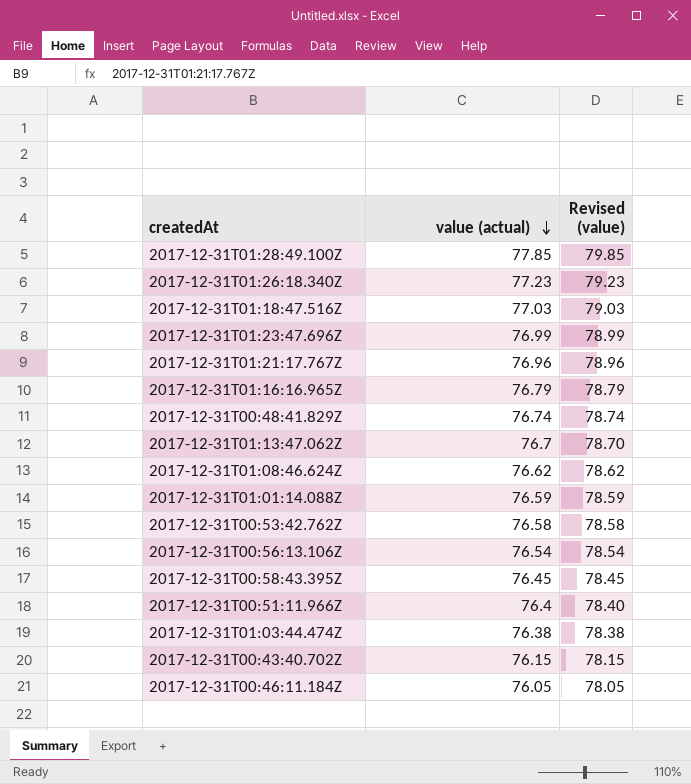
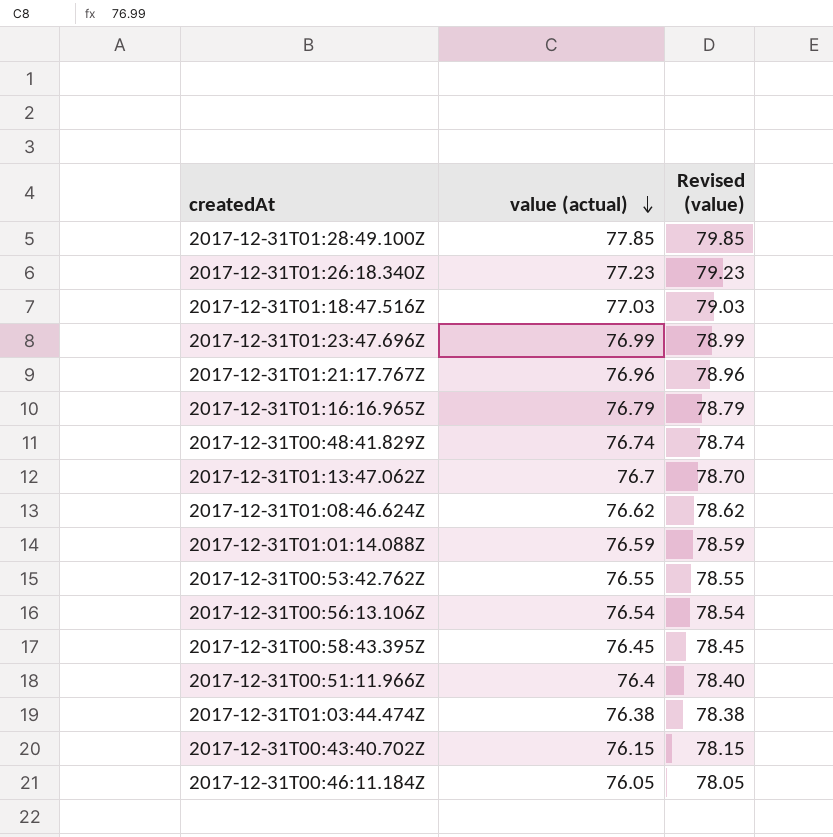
2017-12-31T00:53:42.762Z | value (actual): 76.58 -> 76.55
2017-12-31T00:53:42.762Z | Revised (value): 78.58 -> 78.55

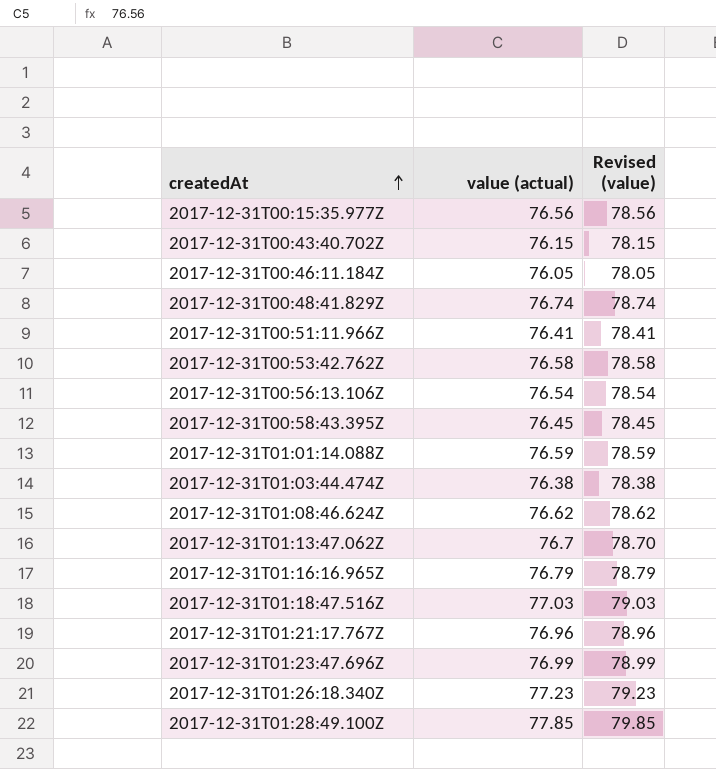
row order: value (actual) descending -> createdAt ascending
row 2017-12-31T00:15:35.977Z: none -> 76.56 | 78.56
2017-12-31T00:51:11.966Z | value (actual): 76.4 -> 76.41
2017-12-31T00:51:11.966Z | Revised (value): 78.40 -> 78.41
2017-12-31T00:53:42.762Z | value (actual): 76.55 -> 76.58
2017-12-31T00:53:42.762Z | Revised (value): 78.55 -> 78.58

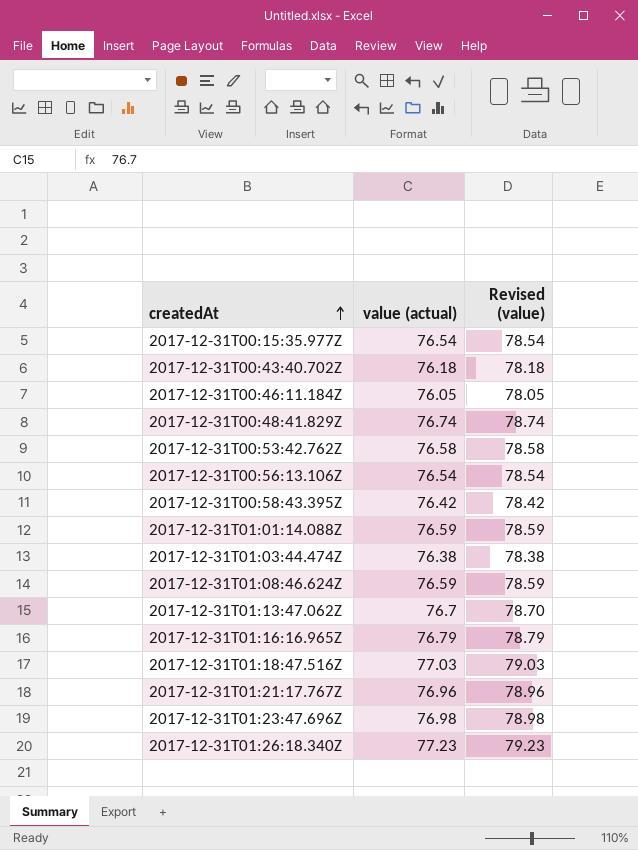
row 2017-12-31T00:51:11.966Z: 76.41 | 78.41 -> none
row 2017-12-31T01:28:49.100Z: 77.85 | 79.85 -> none
2017-12-31T00:15:35.977Z | value (actual): 76.56 -> 76.54
2017-12-31T00:15:35.977Z | Revised (value): 78.56 -> 78.54
2017-12-31T00:43:40.702Z | value (actual): 76.15 -> 76.18
2017-12-31T00:43:40.702Z | Revised (value): 78.15 -> 78.18
2017-12-31T00:58:43.395Z | value (actual): 76.45 -> 76.42
2017-12-31T00:58:43.395Z | Revised (value): 78.45 -> 78.42
2017-12-31T01:08:46.624Z | value (actual): 76.62 -> 76.59
2017-12-31T01:08:46.624Z | Revised (value): 78.62 -> 78.59
2017-12-31T01:23:47.696Z | value (actual): 76.99 -> 76.98
2017-12-31T01:23:47.696Z | Revised (value): 78.99 -> 78.98

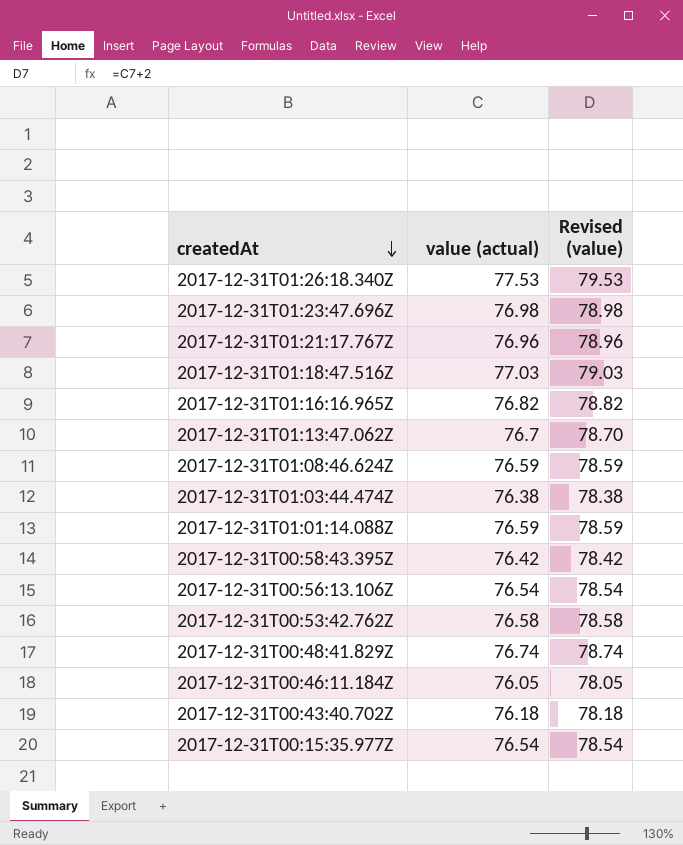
row order: createdAt ascending -> createdAt descending
2017-12-31T01:26:18.340Z | value (actual): 77.23 -> 77.53
2017-12-31T01:26:18.340Z | Revised (value): 79.23 -> 79.53
2017-12-31T01:16:16.965Z | value (actual): 76.79 -> 76.82
2017-12-31T01:16:16.965Z | Revised (value): 78.79 -> 78.82

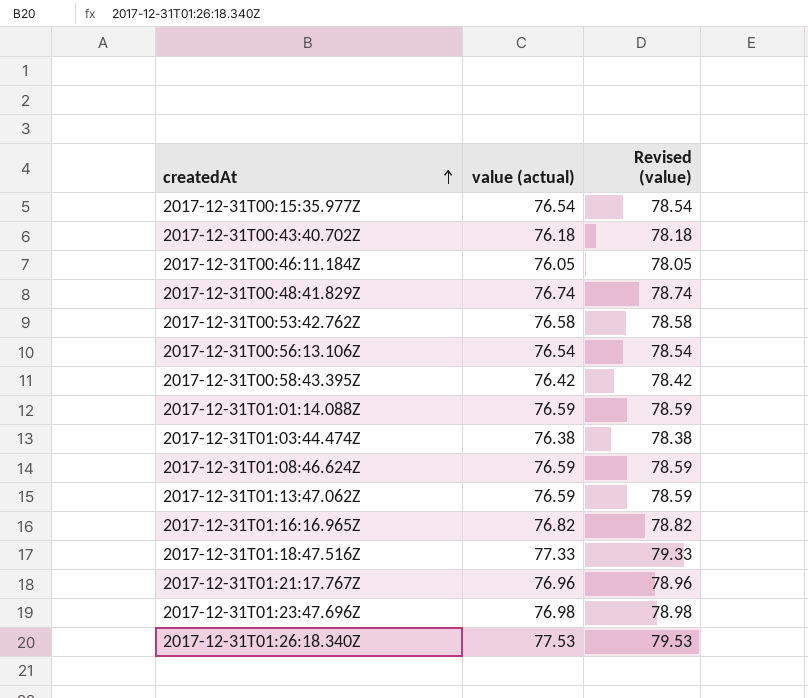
row order: createdAt descending -> createdAt ascending
2017-12-31T01:13:47.062Z | value (actual): 76.7 -> 76.59
2017-12-31T01:13:47.062Z | Revised (value): 78.70 -> 78.59
2017-12-31T01:18:47.516Z | value (actual): 77.03 -> 77.33
2017-12-31T01:18:47.516Z | Revised (value): 79.03 -> 79.33

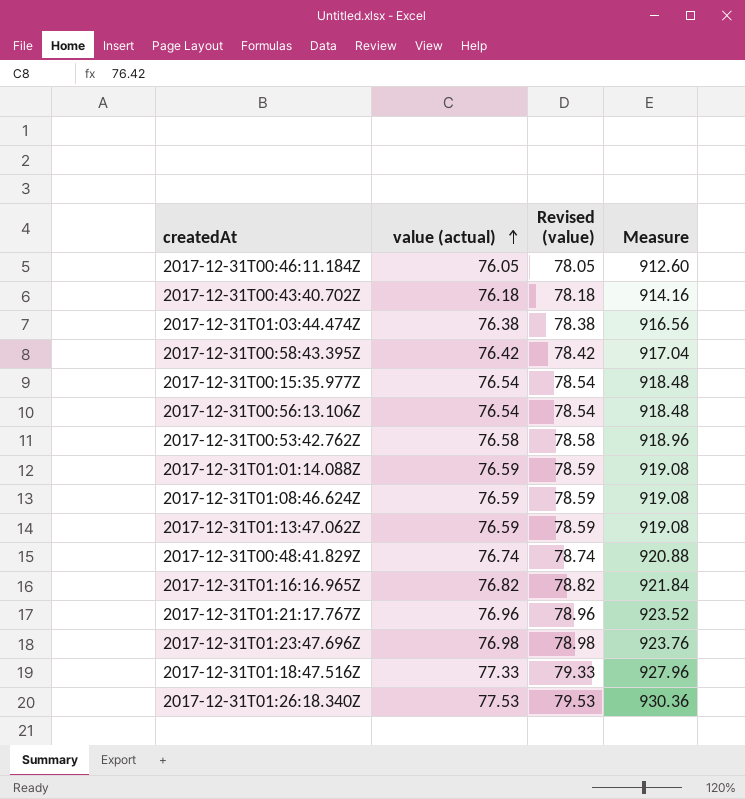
row order: createdAt ascending -> value (actual) ascending
column Measure | formula: none -> [value (actual)] * 12

